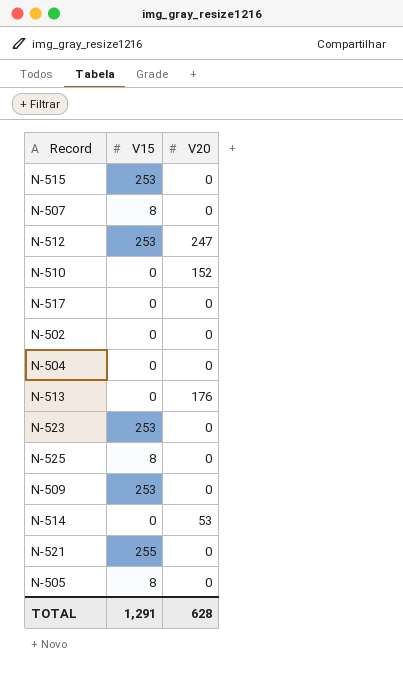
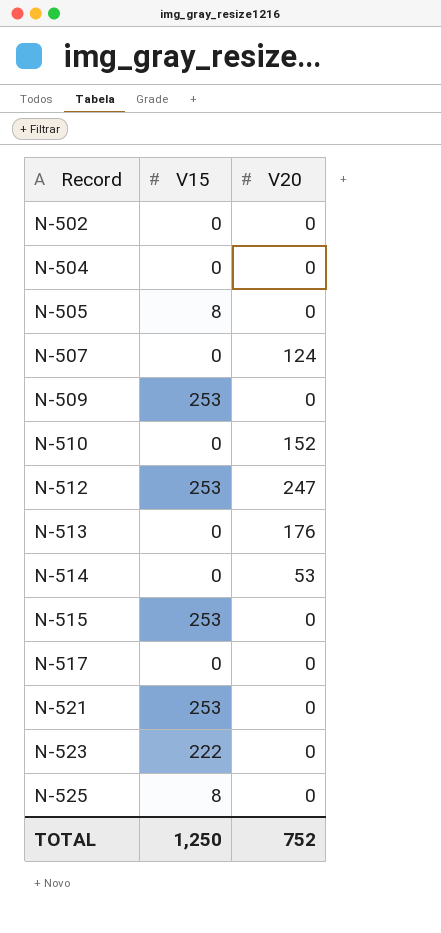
row order: none -> Record ascending
N-507 | V15: 8 -> 0
N-507 | V20: 0 -> 124
N-521 | V15: 255 -> 253
N-523 | V15: 253 -> 222
TOTAL | V15: 1,291 -> 1,250
TOTAL | V20: 628 -> 752

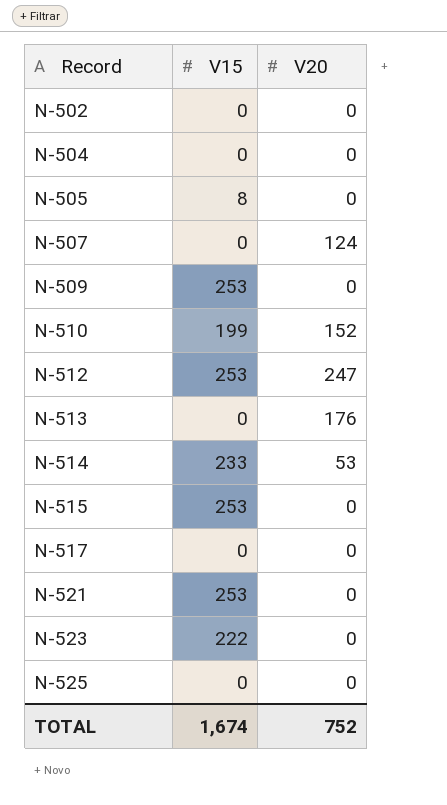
N-510 | V15: 0 -> 199
N-514 | V15: 0 -> 233
N-525 | V15: 8 -> 0
TOTAL | V15: 1,250 -> 1,674

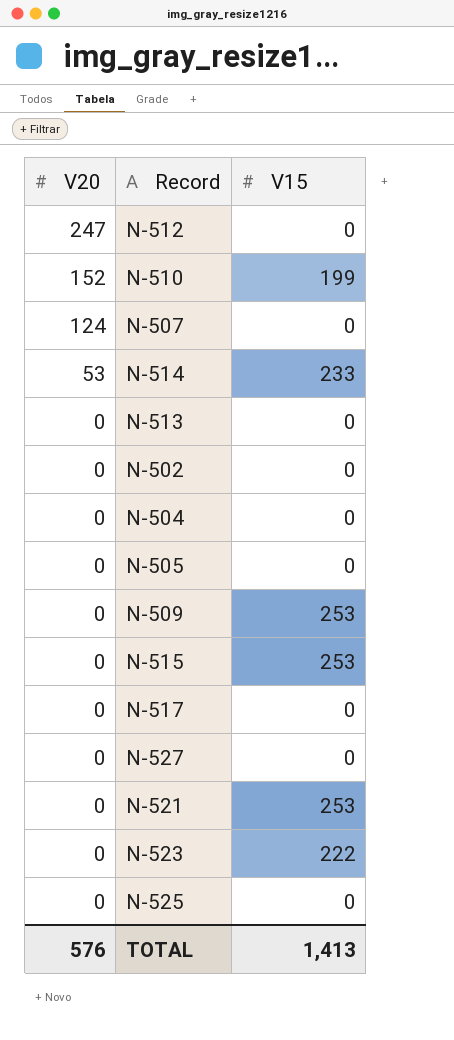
row order: Record ascending -> V20 descending
column V20 | position: 3 -> 1
N-512 | V15: 253 -> 0
N-513 | V20: 176 -> 0
N-505 | V15: 8 -> 0
row N-527: none -> 0 | 0
TOTAL | V20: 752 -> 576
TOTAL | V15: 1,674 -> 1,413

